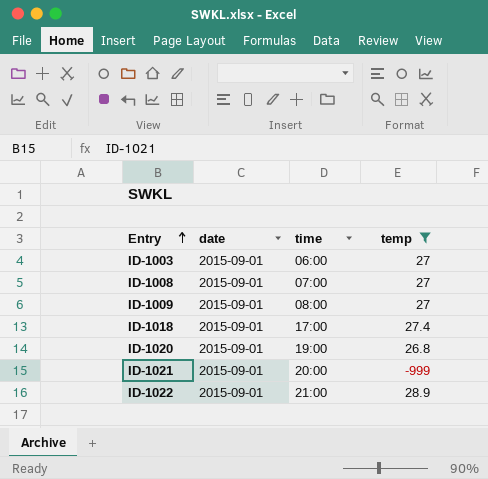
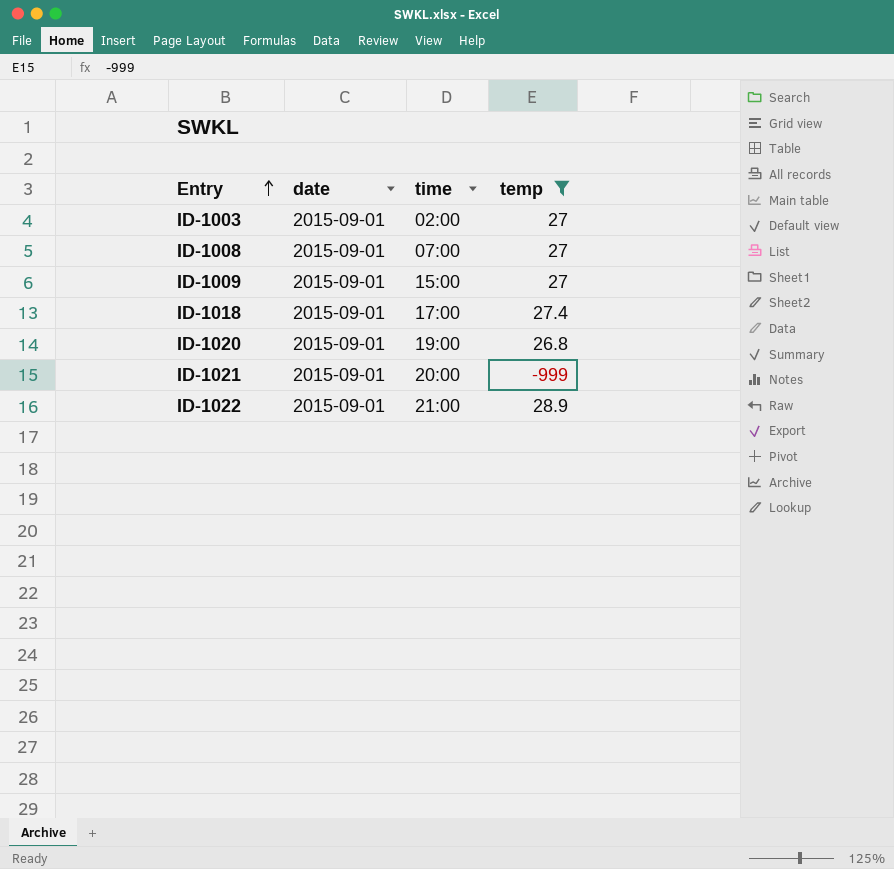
ID-1003 | time: 06:00 -> 02:00
ID-1009 | time: 08:00 -> 15:00

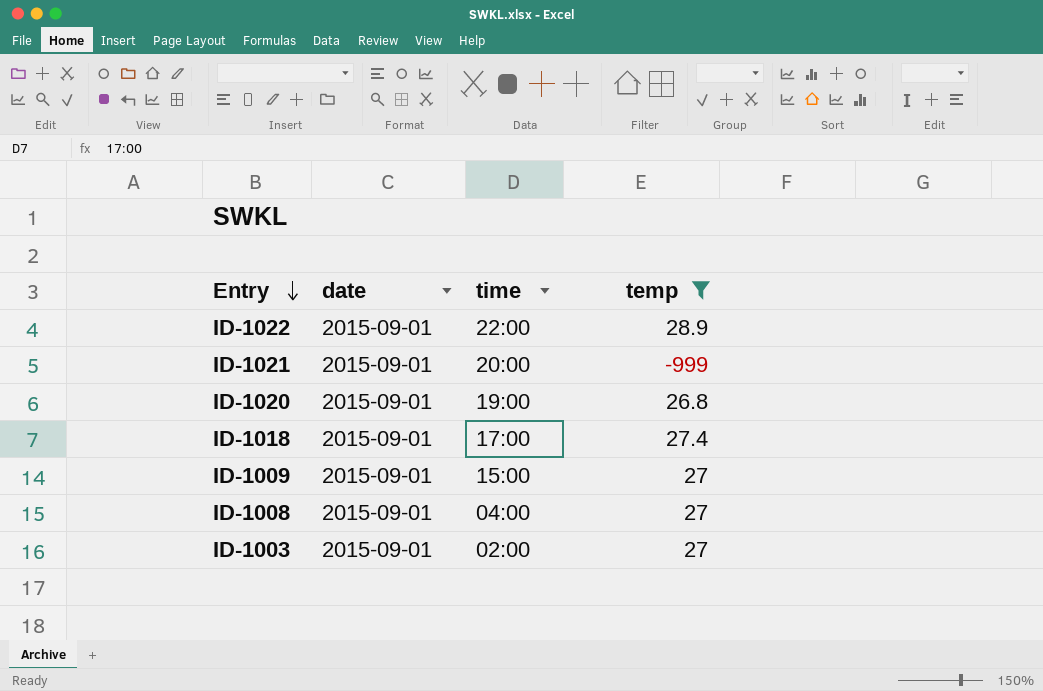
row order: Entry ascending -> Entry descending
ID-1022 | time: 21:00 -> 22:00
ID-1008 | time: 07:00 -> 04:00

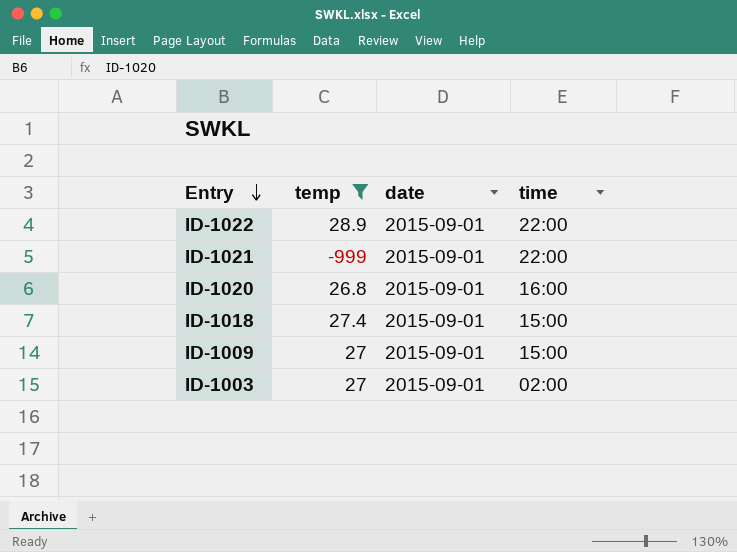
column temp | position: 4 -> 2
row ID-1008: 2015-09-01 | 04:00 | 27 -> none
ID-1021 | time: 20:00 -> 22:00
ID-1020 | time: 19:00 -> 16:00
ID-1018 | time: 17:00 -> 15:00

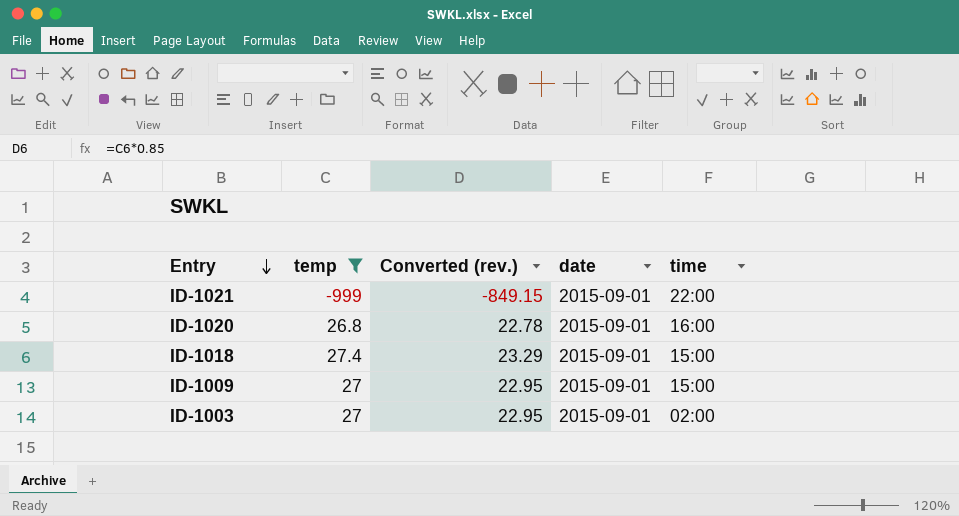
column Converted (rev.) | formula: none -> [temp] * 0.85
row ID-1022: 28.9 | 2015-09-01 | 22:00 -> none

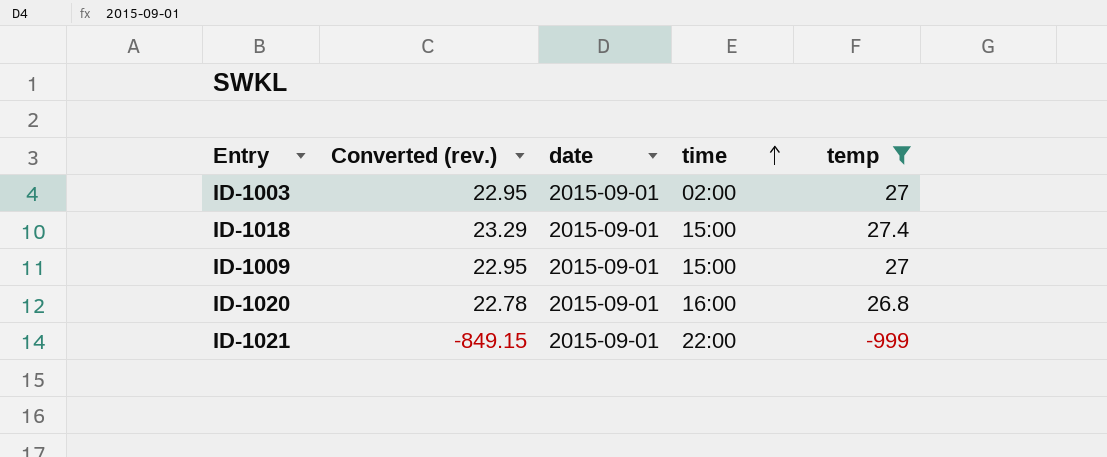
row order: Entry descending -> time ascending
column temp | position: 2 -> 5

